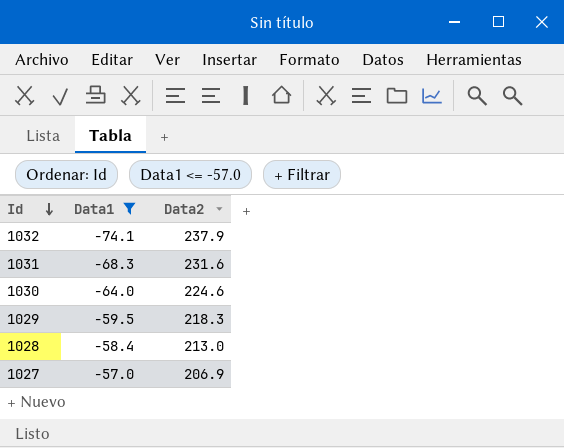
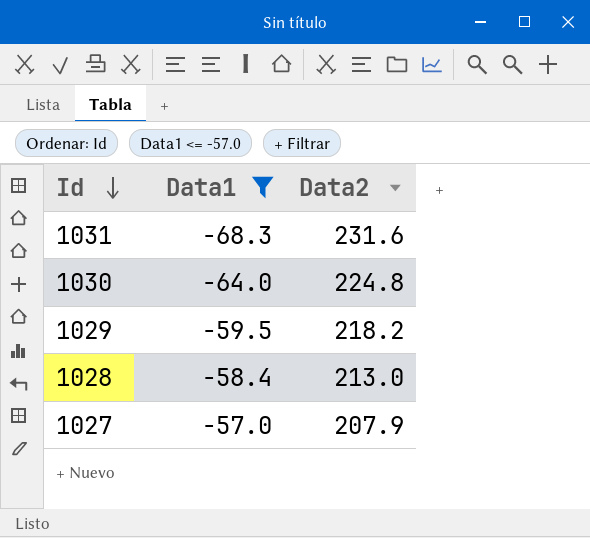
row 1032: -74.1 | 237.9 -> none
1030 | Data2: 224.6 -> 224.8
1029 | Data2: 218.3 -> 218.2
1027 | Data2: 206.9 -> 207.9

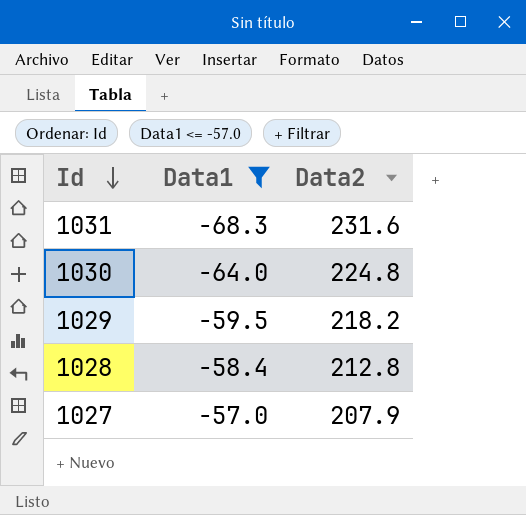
1028 | Data2: 213.0 -> 212.8

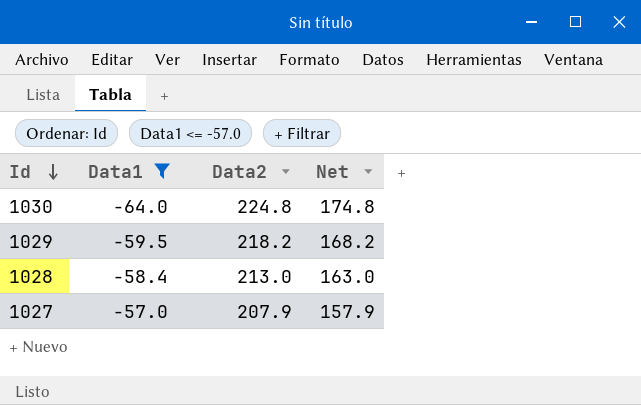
column Net | formula: none -> [Data2] - 50
row 1031: -68.3 | 231.6 -> none
1028 | Data2: 212.8 -> 213.0

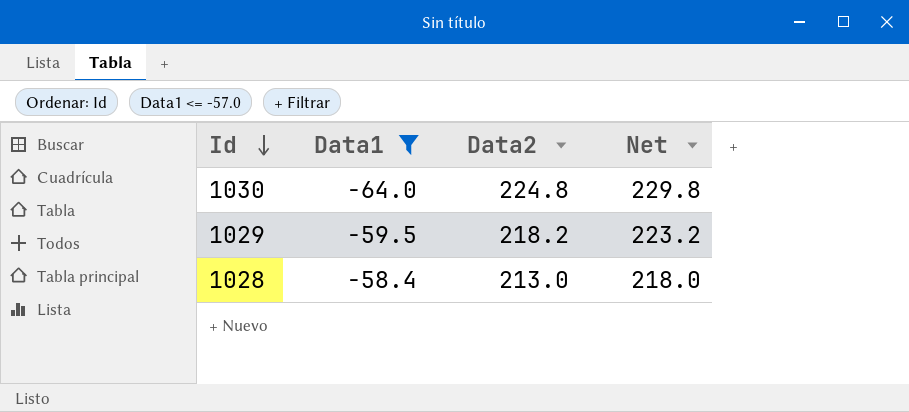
column Net | formula: [Data2] - 50 -> [Data2] + 5
row 1027: -57.0 | 207.9 | 157.9 -> none

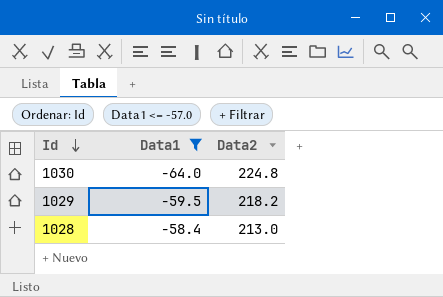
column Net | formula: [Data2] + 5 -> none

